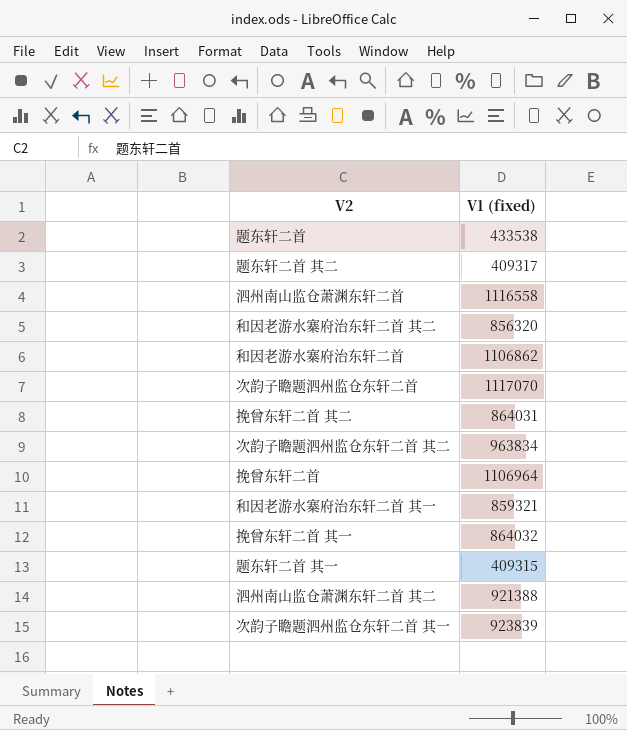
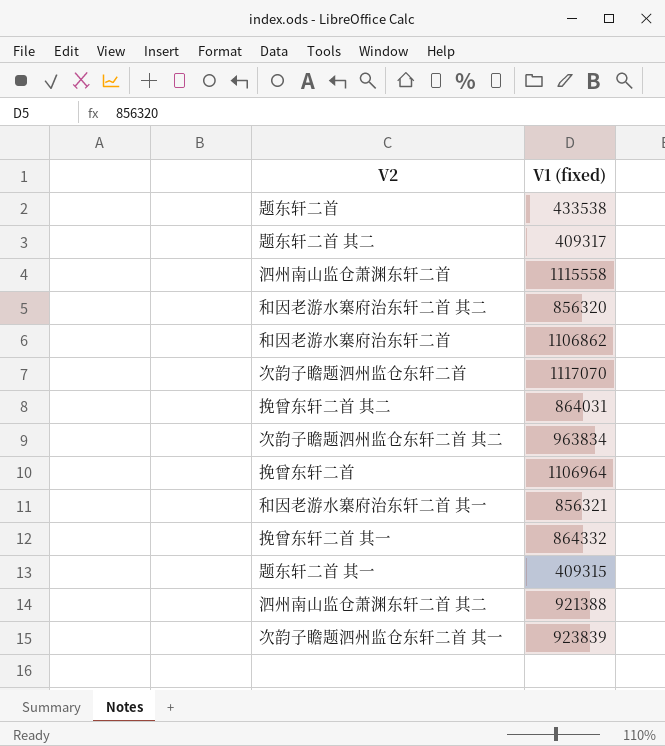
泗州南山监仓萧渊东轩二首 | V1 (fixed): 1116558 -> 1115558
和因老游水寨府治东轩二首 其一 | V1 (fixed): 859321 -> 856321
挽曾东轩二首 其一 | V1 (fixed): 864032 -> 864332

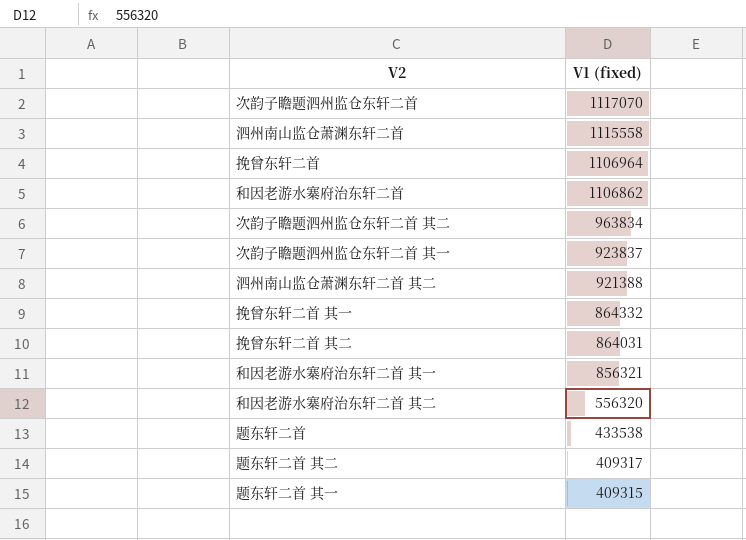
row order: none -> V1 (fixed) descending
次韵子瞻题泗州监仓东轩二首 其一 | V1 (fixed): 923839 -> 923837
和因老游水寨府治东轩二首 其二 | V1 (fixed): 856320 -> 556320

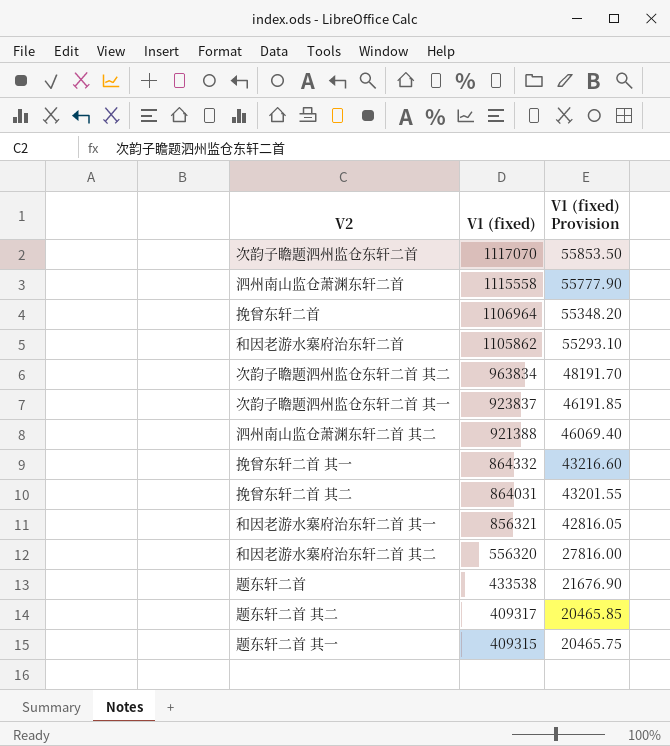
column V1 (fixed) Provision | formula: none -> [V1 (fixed)] * 0.05
和因老游水寨府治东轩二首 | V1 (fixed): 1106862 -> 1105862

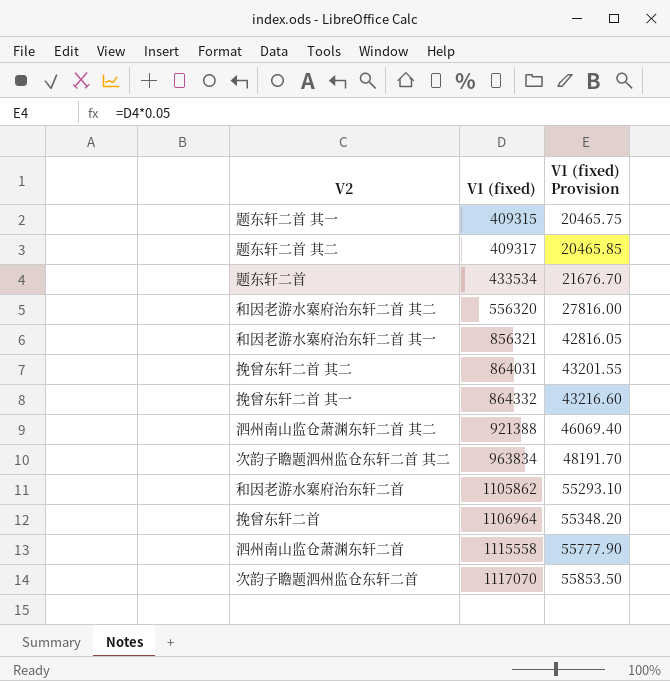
row order: V1 (fixed) descending -> V1 (fixed) ascending
row 次韵子瞻题泗州监仓东轩二首 其一: 923837 | 46191.85 -> none
题东轩二首 | V1 (fixed): 433538 -> 433534
题东轩二首 | V1 (fixed) Provision: 21676.90 -> 21676.70

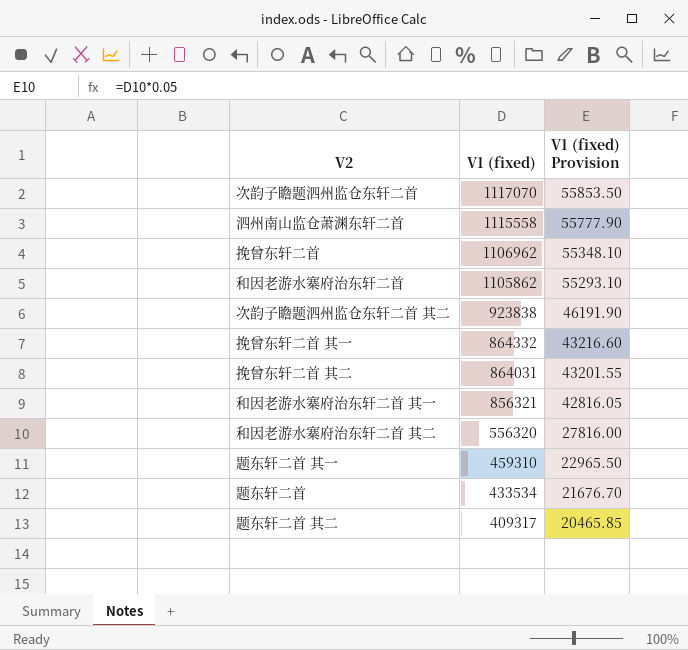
row order: V1 (fixed) ascending -> V1 (fixed) descending
row 泗州南山监仓萧渊东轩二首 其二: 921388 | 46069.40 -> none
挽曾东轩二首 | V1 (fixed): 1106964 -> 1106962
挽曾东轩二首 | V1 (fixed) Provision: 55348.20 -> 55348.10
次韵子瞻题泗州监仓东轩二首 其二 | V1 (fixed): 963834 -> 923838
次韵子瞻题泗州监仓东轩二首 其二 | V1 (fixed) Provision: 48191.70 -> 46191.90
题东轩二首 其一 | V1 (fixed): 409315 -> 459310
题东轩二首 其一 | V1 (fixed) Provision: 20465.75 -> 22965.50

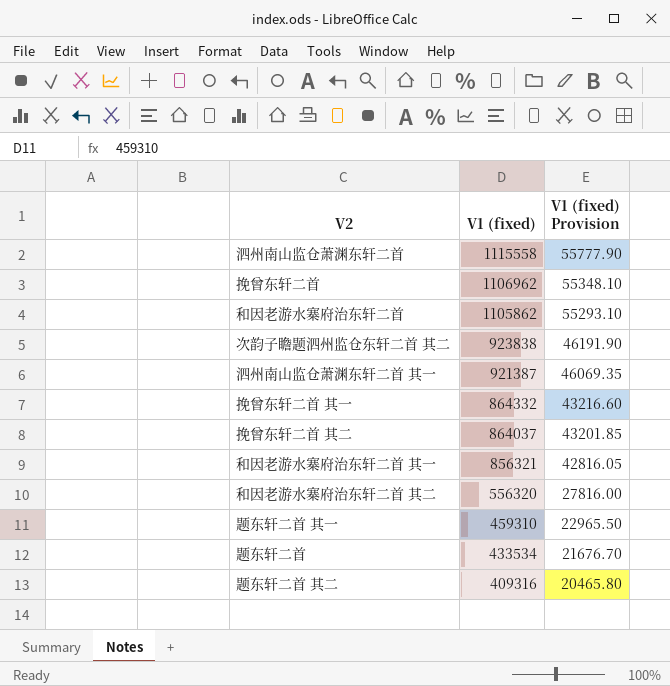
row 次韵子瞻题泗州监仓东轩二首: 1117070 | 55853.50 -> none
row 泗州南山监仓萧渊东轩二首 其一: none -> 921387 | 46069.35
挽曾东轩二首 其二 | V1 (fixed): 864031 -> 864037
挽曾东轩二首 其二 | V1 (fixed) Provision: 43201.55 -> 43201.85
题东轩二首 其二 | V1 (fixed): 409317 -> 409316
题东轩二首 其二 | V1 (fixed) Provision: 20465.85 -> 20465.80

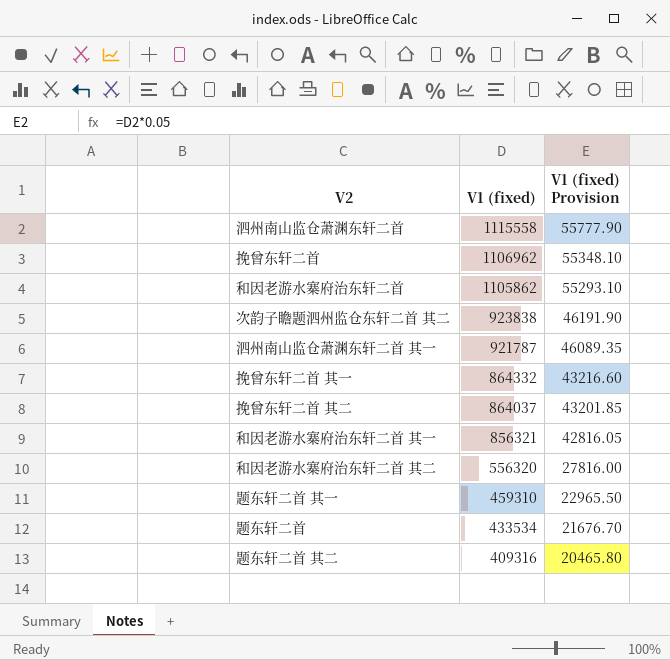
泗州南山监仓萧渊东轩二首 其一 | V1 (fixed): 921387 -> 921787
泗州南山监仓萧渊东轩二首 其一 | V1 (fixed) Provision: 46069.35 -> 46089.35

